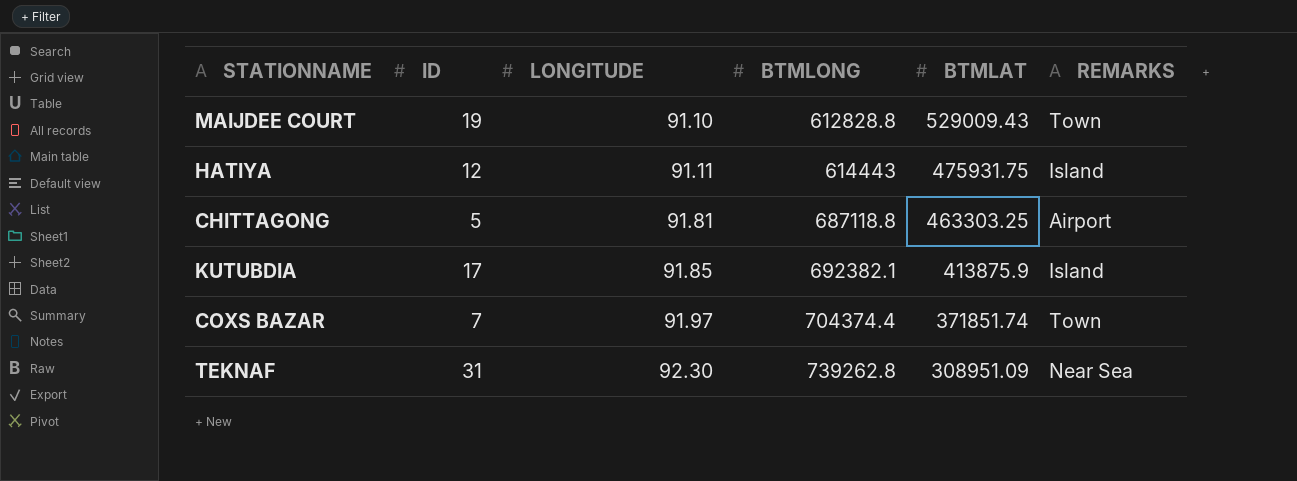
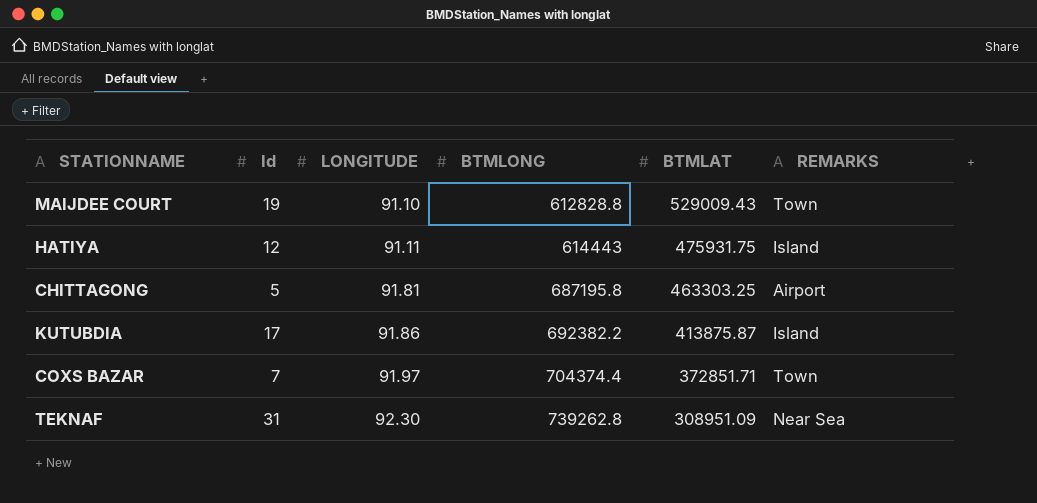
column name: ID -> Id
CHITTAGONG | BTMLONG: 687118.8 -> 687195.8
KUTUBDIA | LONGITUDE: 91.85 -> 91.86
KUTUBDIA | BTMLONG: 692382.1 -> 692382.2
KUTUBDIA | BTMLAT: 413875.9 -> 413875.87
COXS BAZAR | BTMLAT: 371851.74 -> 372851.71

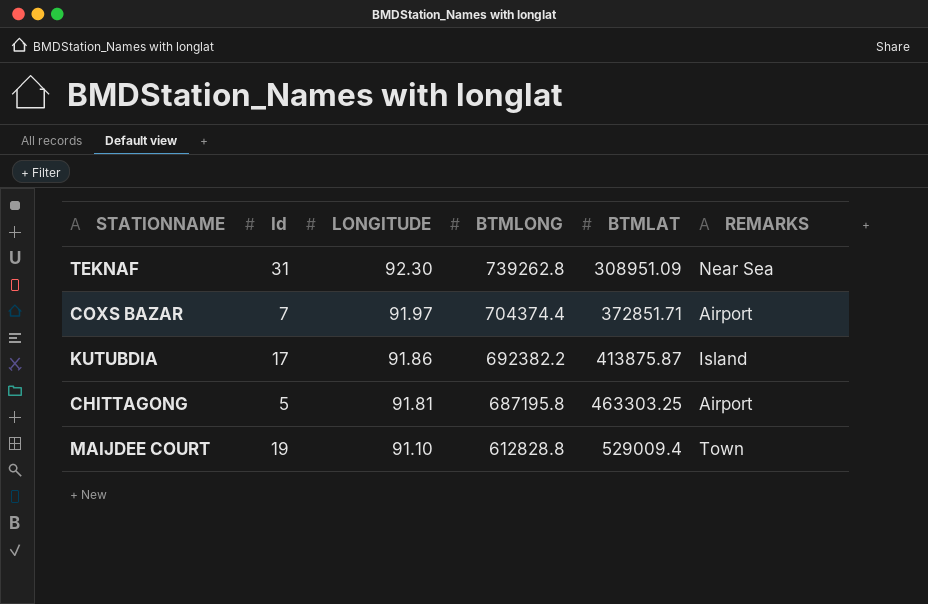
row order: LONGITUDE ascending -> LONGITUDE descending
row HATIYA: 12 | 91.11 | 614443 | 475931.75 | Island -> none
COXS BAZAR | REMARKS: Town -> Airport
MAIJDEE COURT | BTMLAT: 529009.43 -> 529009.4

